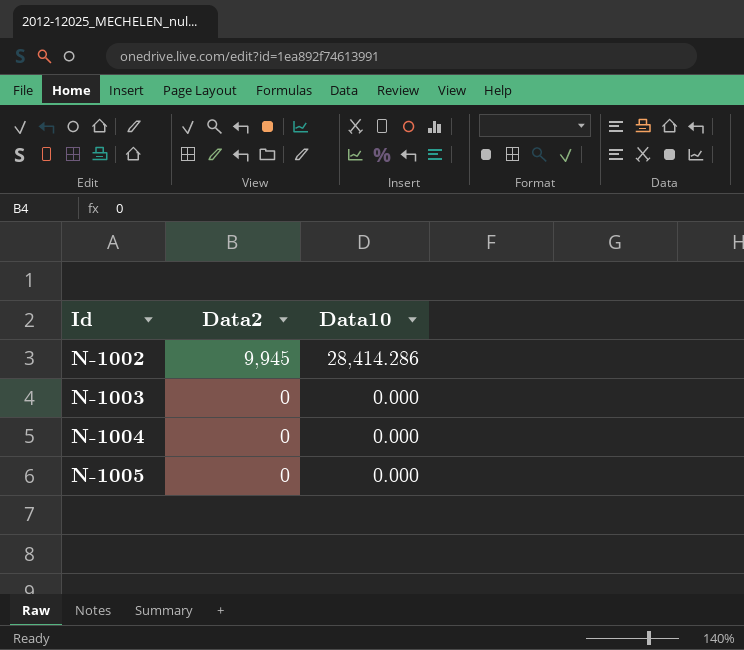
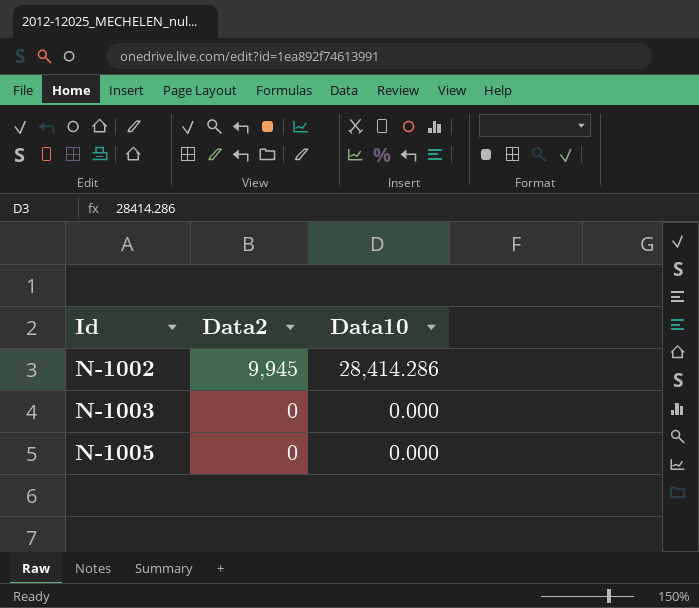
row N-1004: 0 | 0.000 -> none

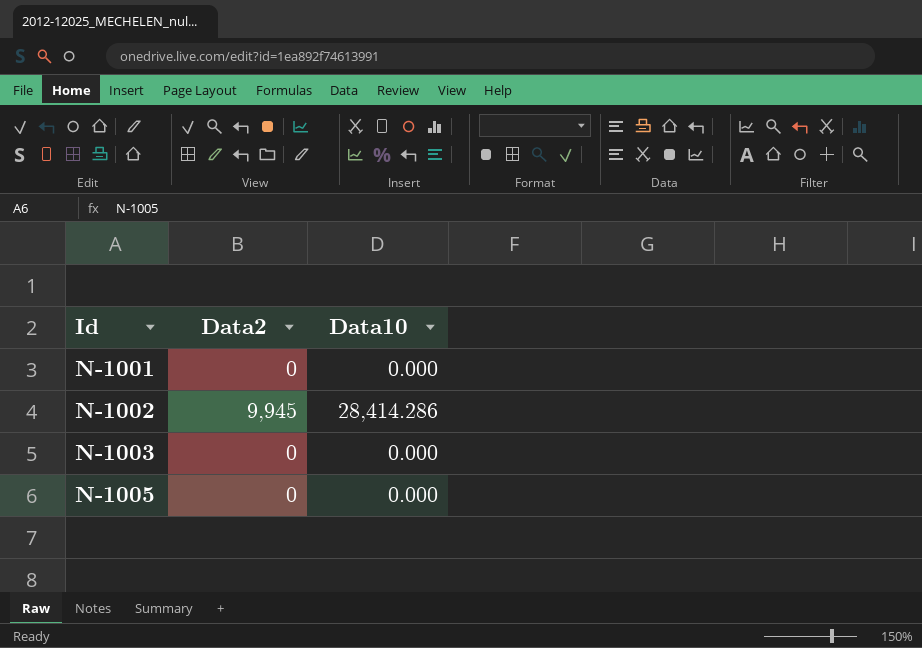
row N-1001: none -> 0 | 0.000

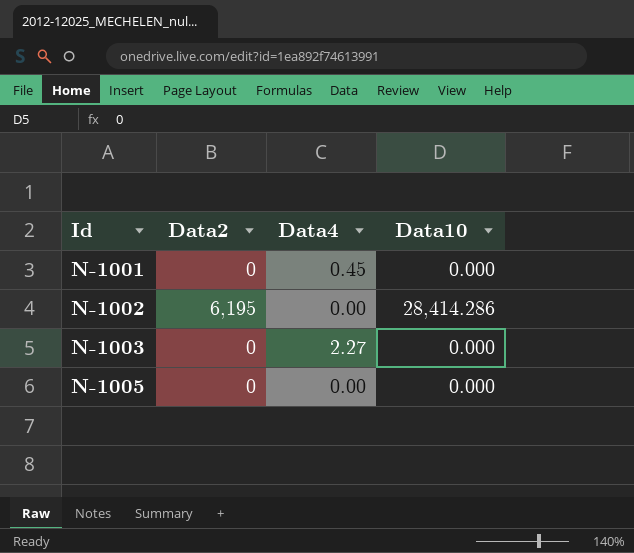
column Data4 | position: none -> 3
N-1002 | Data2: 9,945 -> 6,195

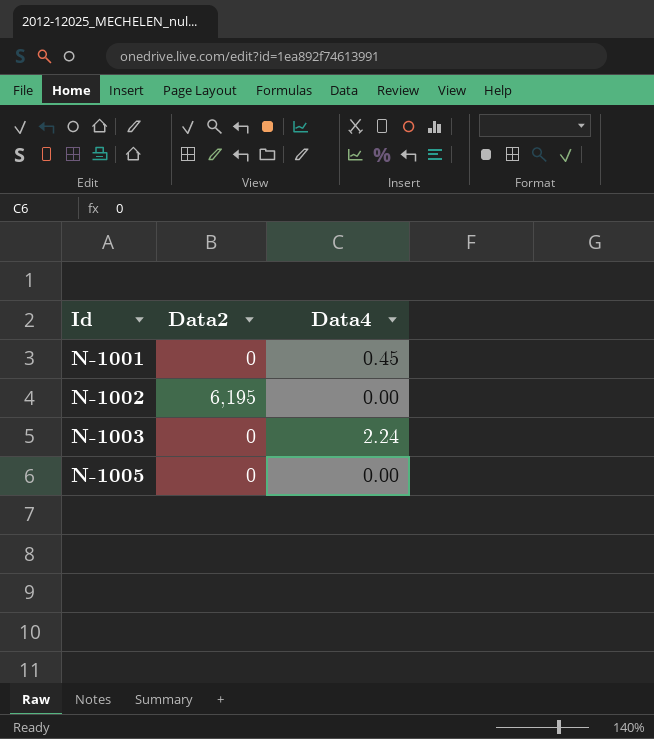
column Data10 | position: 4 -> none
N-1003 | Data4: 2.27 -> 2.24

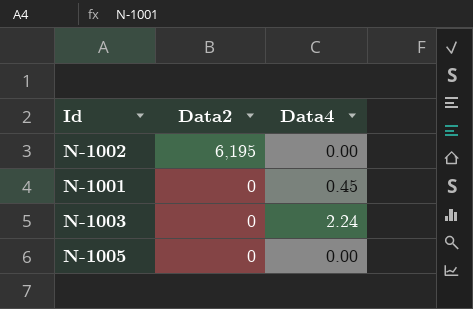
row order: Id ascending -> Data2 descending

